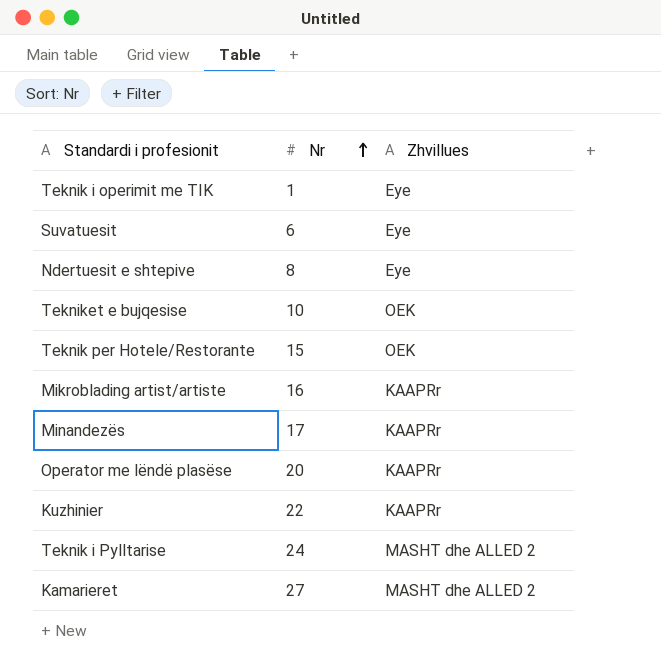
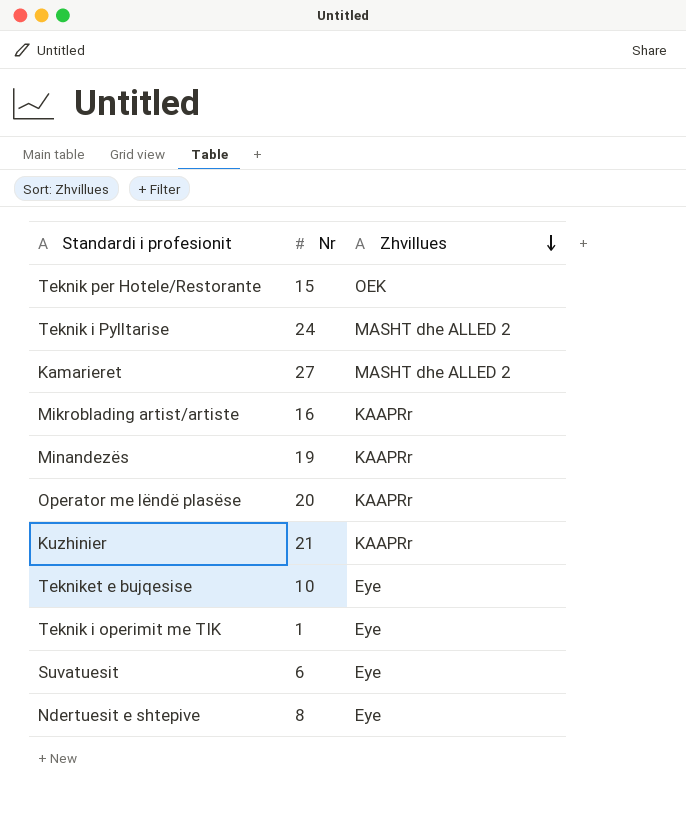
row order: Nr ascending -> Zhvillues descending
Minandezës | Nr: 17 -> 19
Kuzhinier | Nr: 22 -> 21
Tekniket e bujqesise | Zhvillues: OEK -> Eye

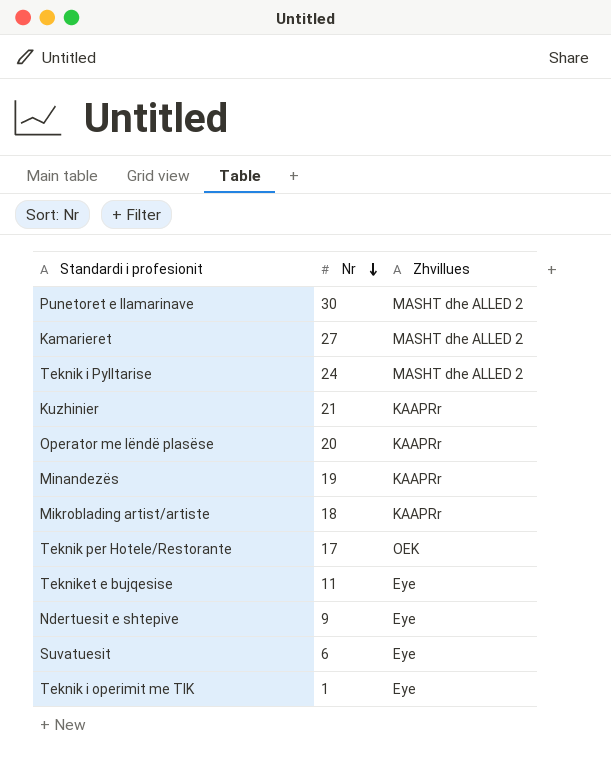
row order: Zhvillues descending -> Nr descending
row Punetoret e llamarinave: none -> 30 | MASHT dhe ALLED 2
Mikroblading artist/artiste | Nr: 16 -> 18
Teknik per Hotele/Restorante | Nr: 15 -> 17
Tekniket e bujqesise | Nr: 10 -> 11
Ndertuesit e shtepive | Nr: 8 -> 9

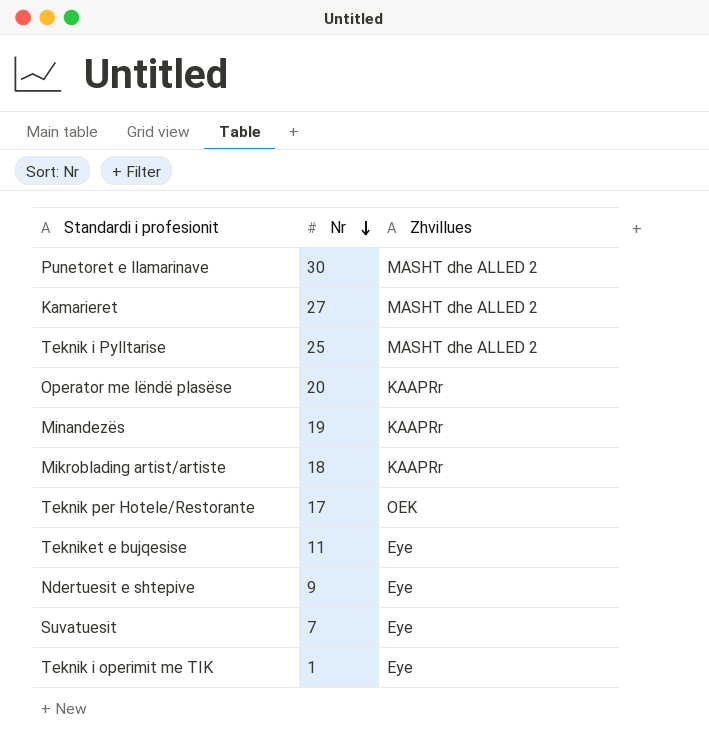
row Kuzhinier: 21 | KAAPRr -> none
Teknik i Pylltarise | Nr: 24 -> 25
Suvatuesit | Nr: 6 -> 7

